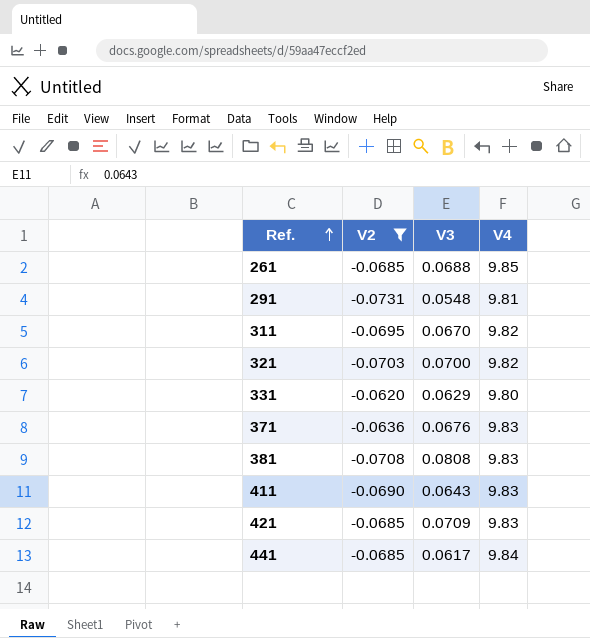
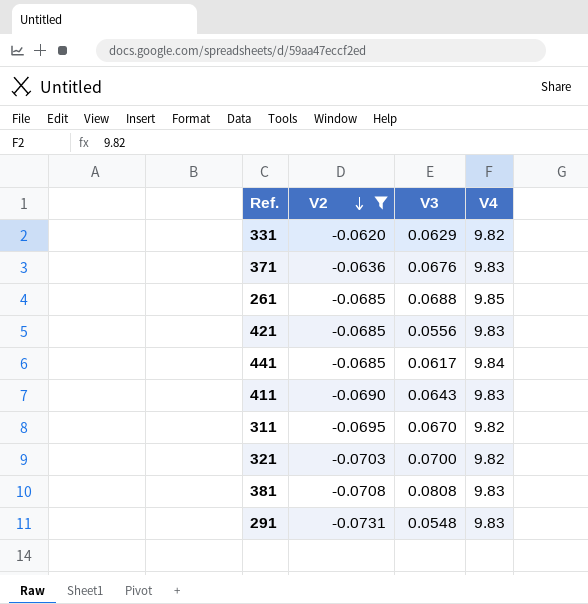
row order: Ref. ascending -> V2 descending
331 | V4: 9.80 -> 9.82
421 | V3: 0.0709 -> 0.0556
291 | V4: 9.81 -> 9.83

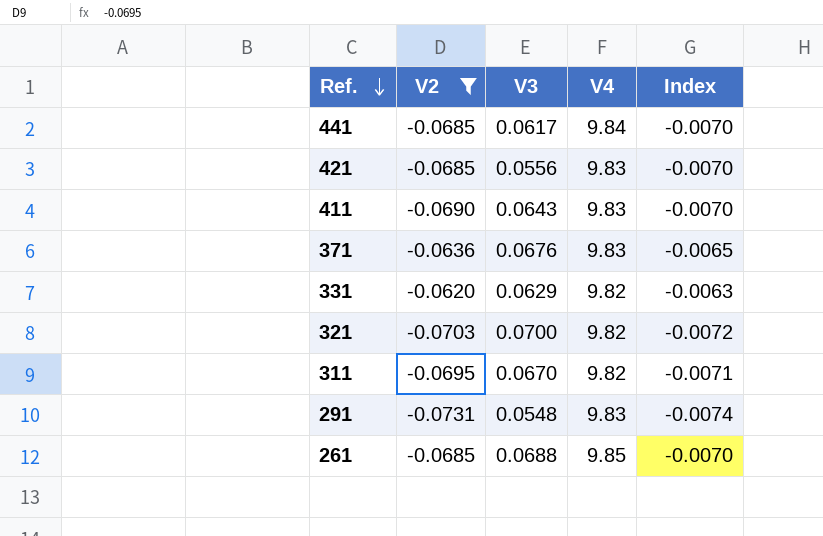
row order: V2 descending -> Ref. descending
column Index | formula: none -> [V2] / [V4]
row 381: -0.0708 | 0.0808 | 9.83 -> none

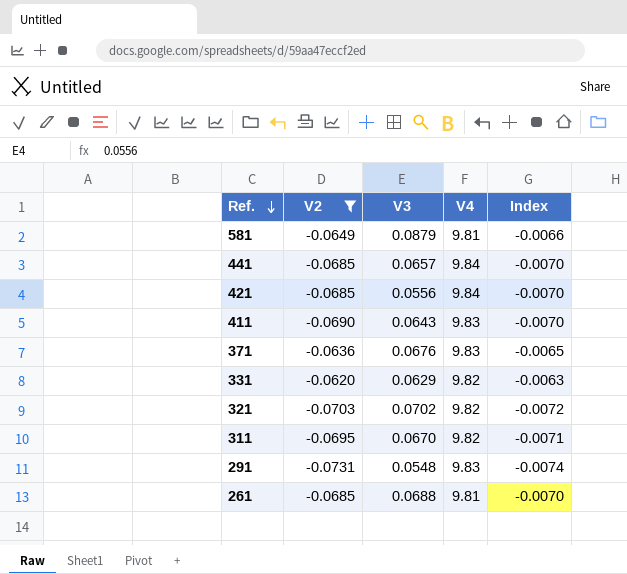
row 581: none -> -0.0649 | 0.0879 | 9.81 | -0.0066
441 | V3: 0.0617 -> 0.0657
421 | V4: 9.83 -> 9.84
321 | V3: 0.0700 -> 0.0702
261 | V4: 9.85 -> 9.81

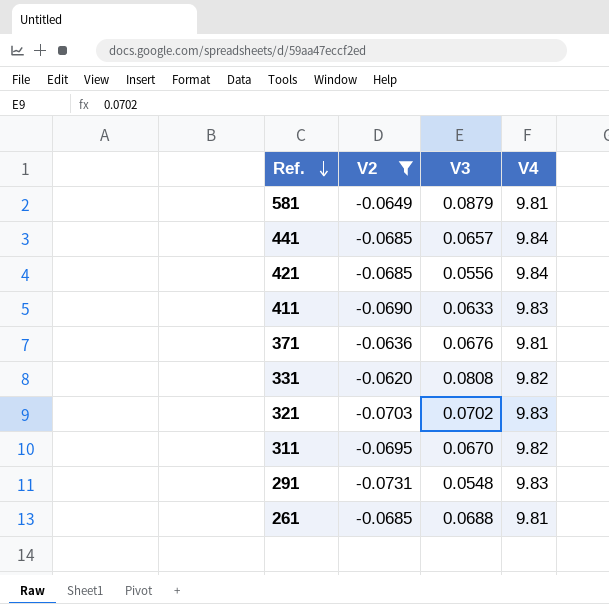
column Index | formula: [V2] / [V4] -> none
411 | V3: 0.0643 -> 0.0633
371 | V4: 9.83 -> 9.81
331 | V3: 0.0629 -> 0.0808
321 | V4: 9.82 -> 9.83

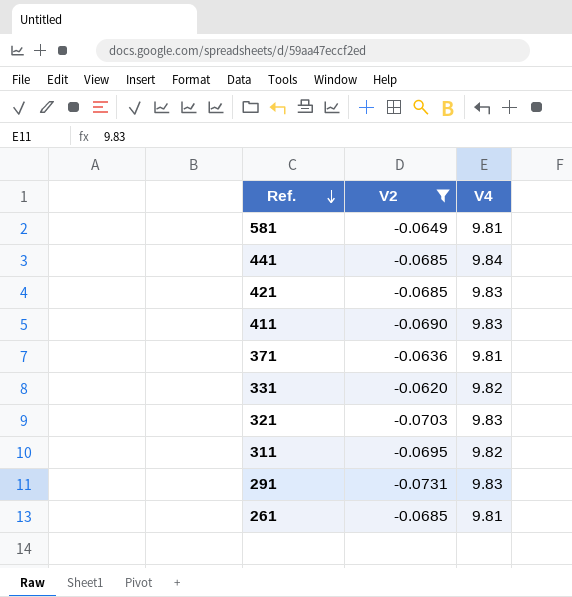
column V3 | position: 3 -> none
421 | V4: 9.84 -> 9.83

